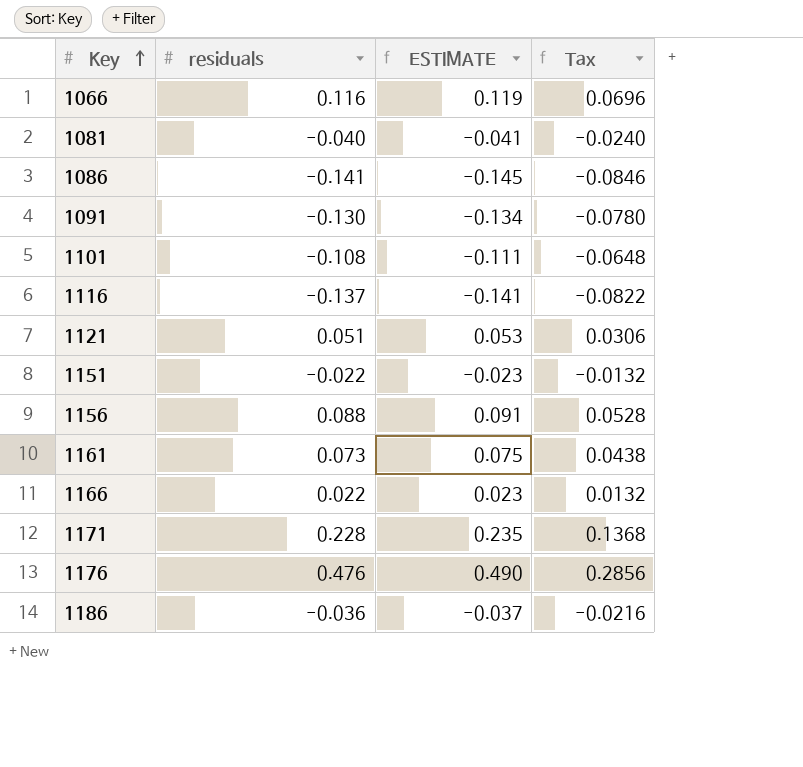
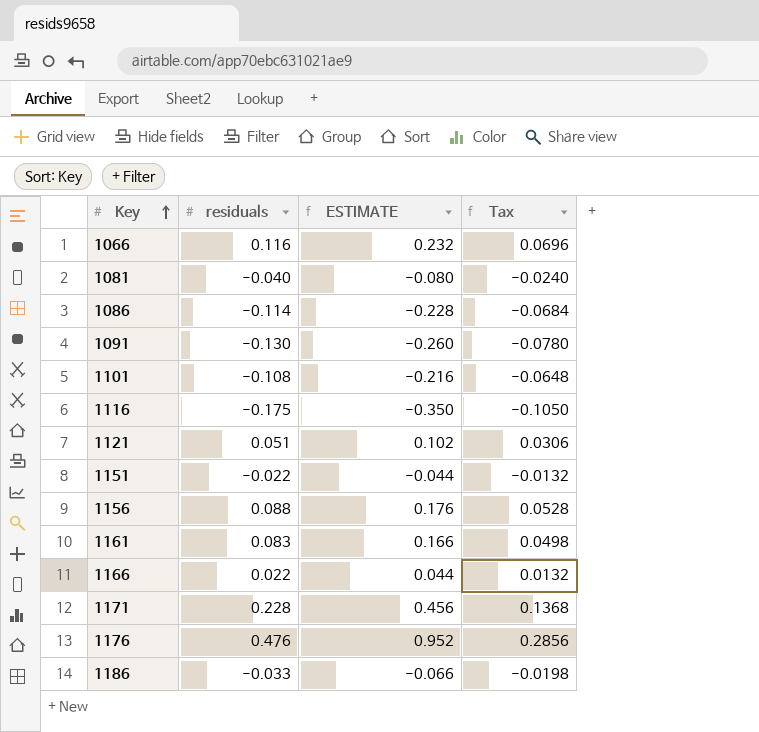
column ESTIMATE | formula: [residuals] * 1.03 -> [residuals] * 2
1086 | residuals: -0.141 -> -0.114
1086 | Tax: -0.0846 -> -0.0684
1116 | residuals: -0.137 -> -0.175
1116 | Tax: -0.0822 -> -0.1050
1161 | residuals: 0.073 -> 0.083
1161 | Tax: 0.0438 -> 0.0498
1186 | residuals: -0.036 -> -0.033
1186 | Tax: -0.0216 -> -0.0198

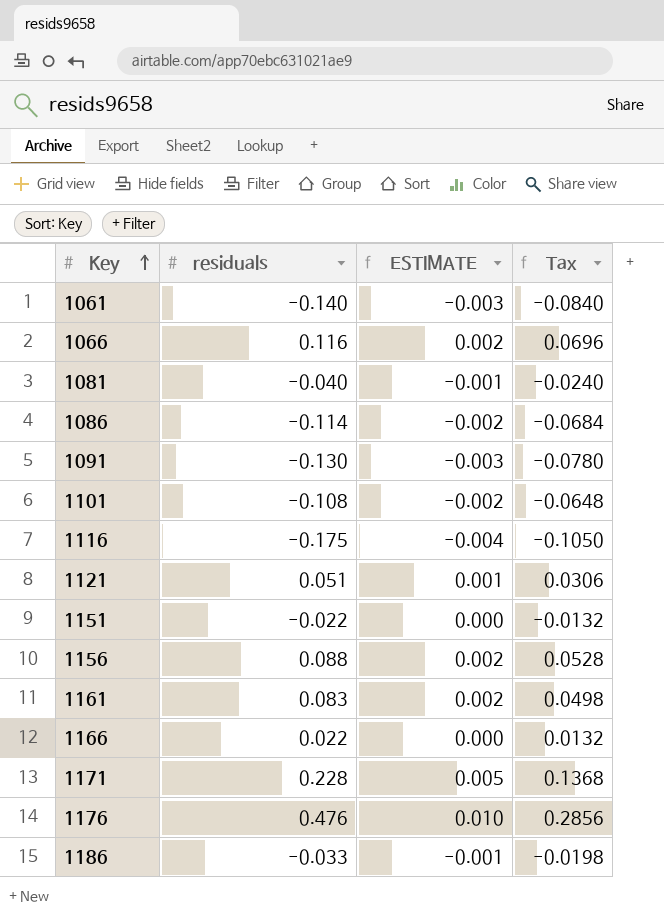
column ESTIMATE | formula: [residuals] * 2 -> [residuals] * 0.02
row 1061: none -> -0.140 | -0.003 | -0.0840

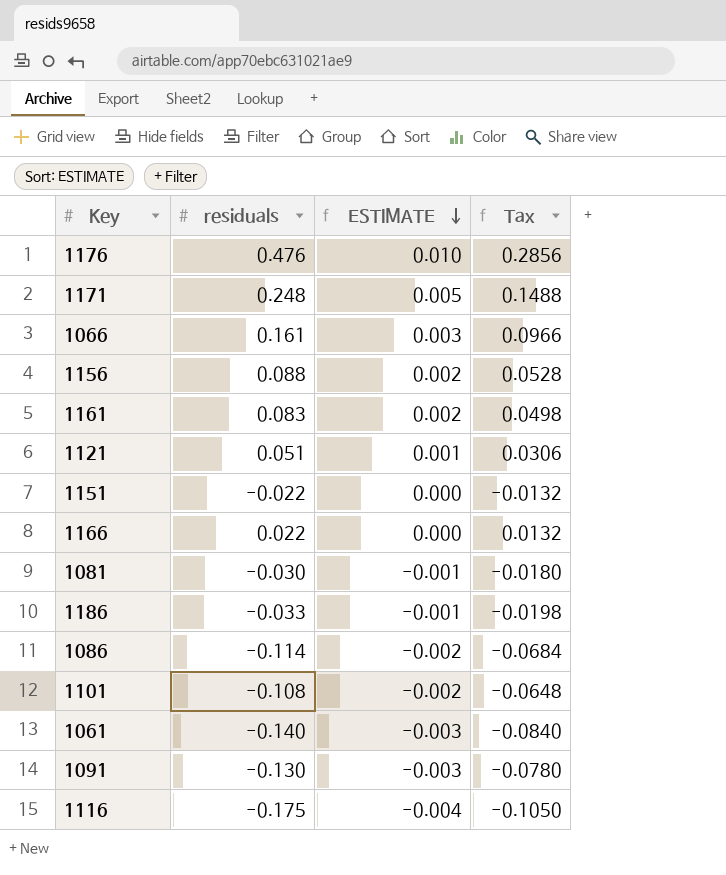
row order: Key ascending -> ESTIMATE descending
1171 | residuals: 0.228 -> 0.248
1171 | Tax: 0.1368 -> 0.1488
1066 | residuals: 0.116 -> 0.161
1066 | ESTIMATE: 0.002 -> 0.003
1066 | Tax: 0.0696 -> 0.0966
1081 | residuals: -0.040 -> -0.030
1081 | Tax: -0.0240 -> -0.0180

